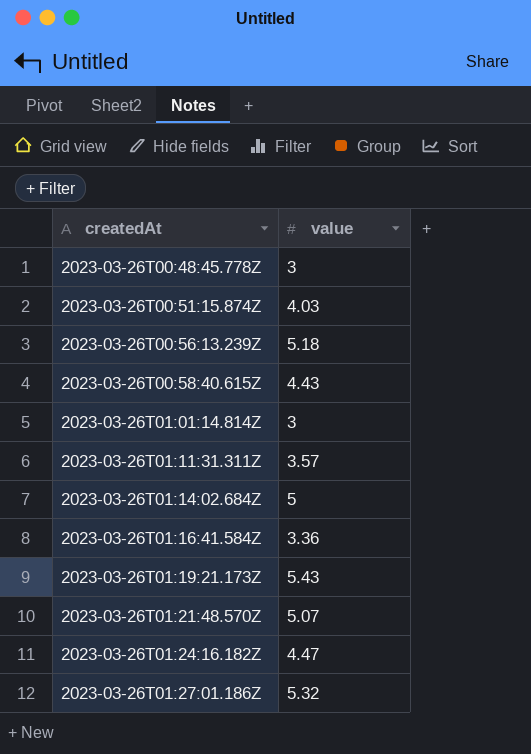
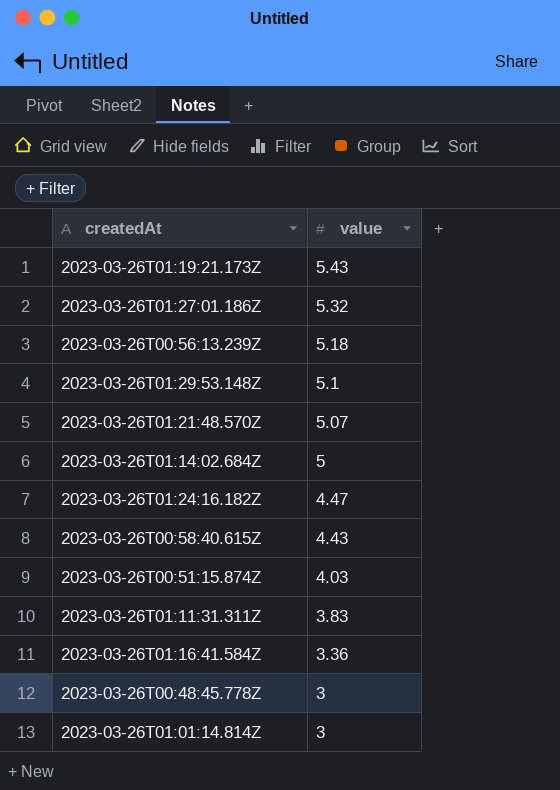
row order: createdAt ascending -> value descending
row 2023-03-26T01:29:53.148Z: none -> 5.1
2023-03-26T01:11:31.311Z | value: 3.57 -> 3.83

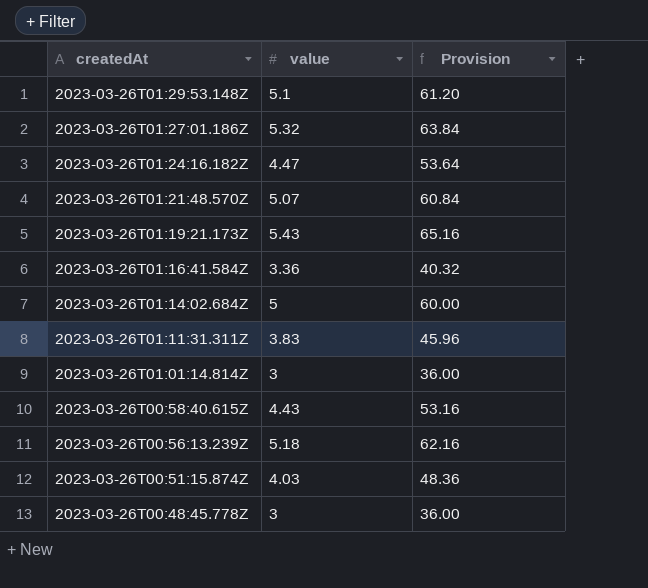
row order: value descending -> createdAt descending
column Provision | formula: none -> [value] * 12

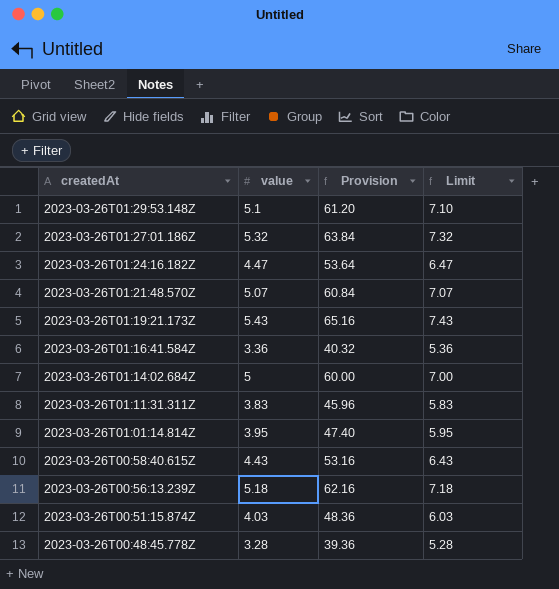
column Limit | formula: none -> [value] + 2
2023-03-26T01:01:14.814Z | value: 3 -> 3.95
2023-03-26T01:01:14.814Z | Provision: 36.00 -> 47.40
2023-03-26T00:48:45.778Z | value: 3 -> 3.28
2023-03-26T00:48:45.778Z | Provision: 36.00 -> 39.36

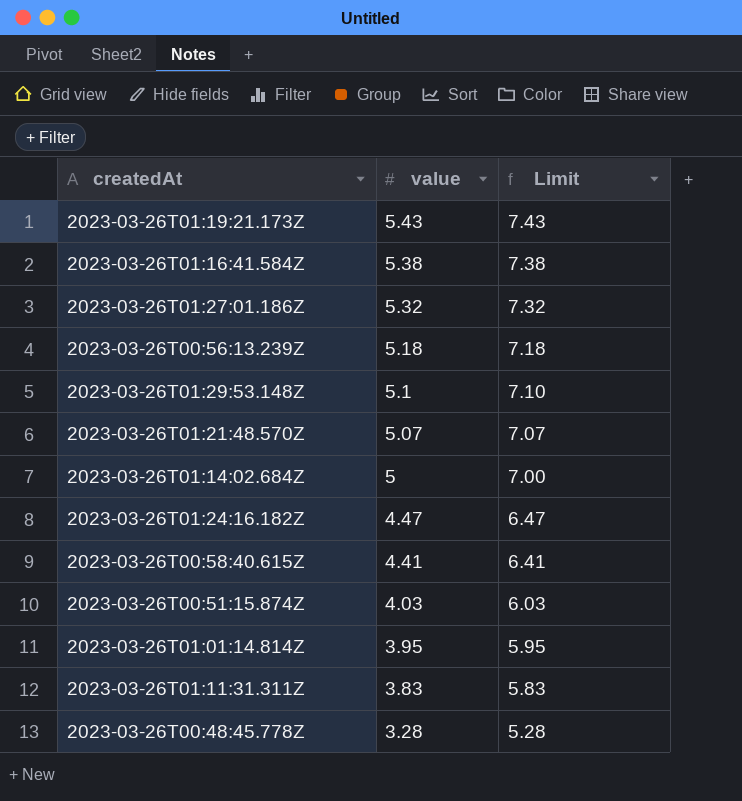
row order: createdAt descending -> value descending
column Provision | formula: [value] * 12 -> none
2023-03-26T01:16:41.584Z | value: 3.36 -> 5.38
2023-03-26T01:16:41.584Z | Limit: 5.36 -> 7.38
2023-03-26T00:58:40.615Z | value: 4.43 -> 4.41
2023-03-26T00:58:40.615Z | Limit: 6.43 -> 6.41

